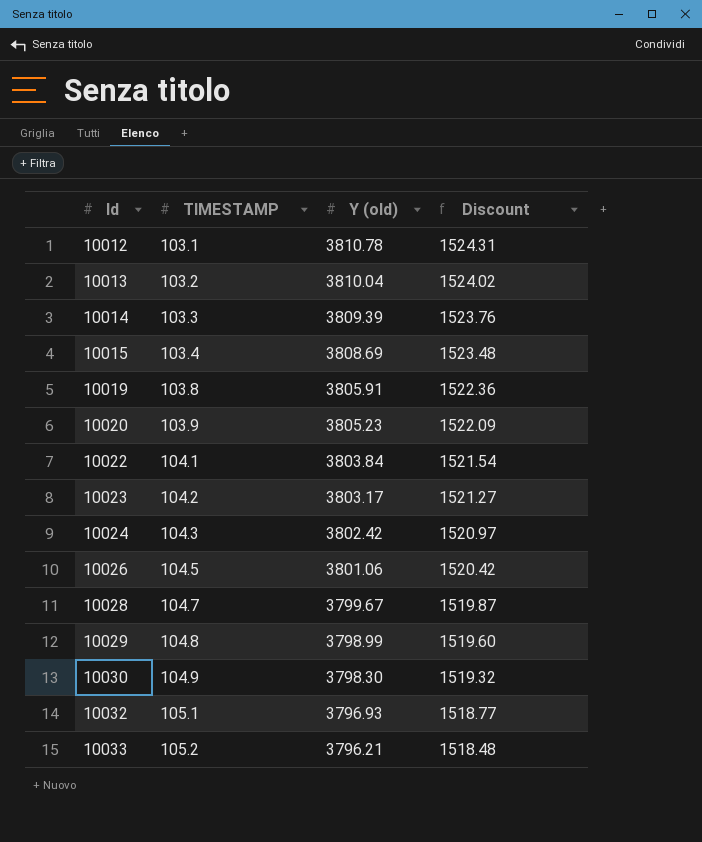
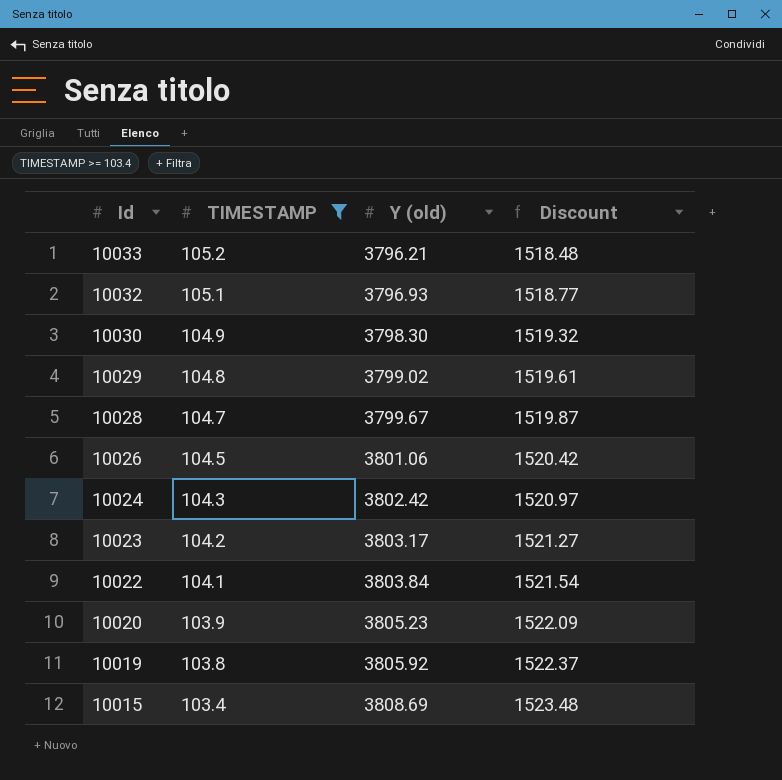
filter: none -> TIMESTAMP >= 103.4
row order: Id ascending -> Id descending
10029 | Y (old): 3798.99 -> 3799.02
10029 | Discount: 1519.60 -> 1519.61
10019 | Y (old): 3805.91 -> 3805.92
10019 | Discount: 1522.36 -> 1522.37

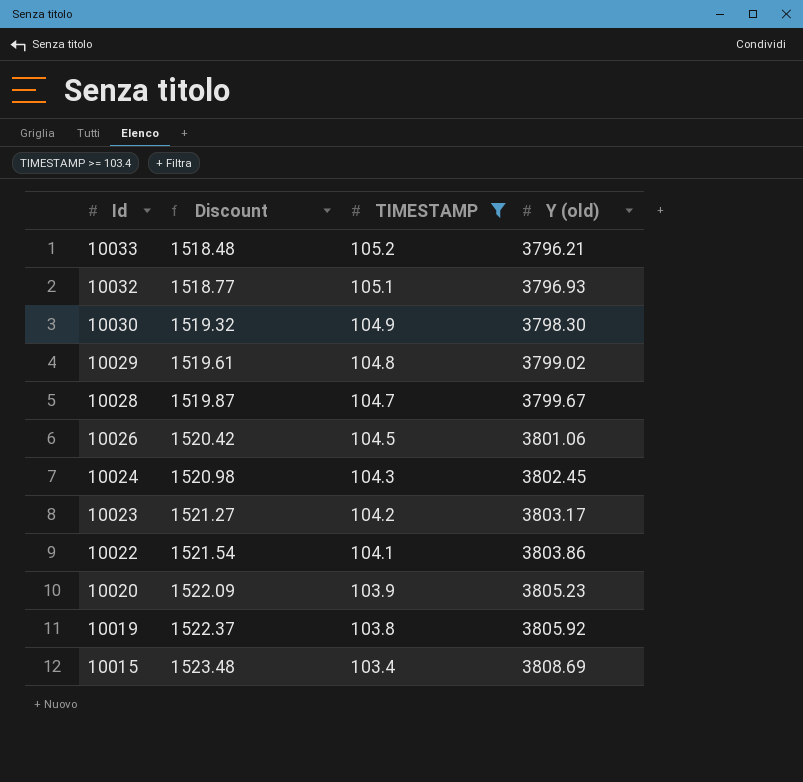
column Discount | position: 4 -> 2
10024 | Discount: 1520.97 -> 1520.98
10024 | Y (old): 3802.42 -> 3802.45
10022 | Y (old): 3803.84 -> 3803.86

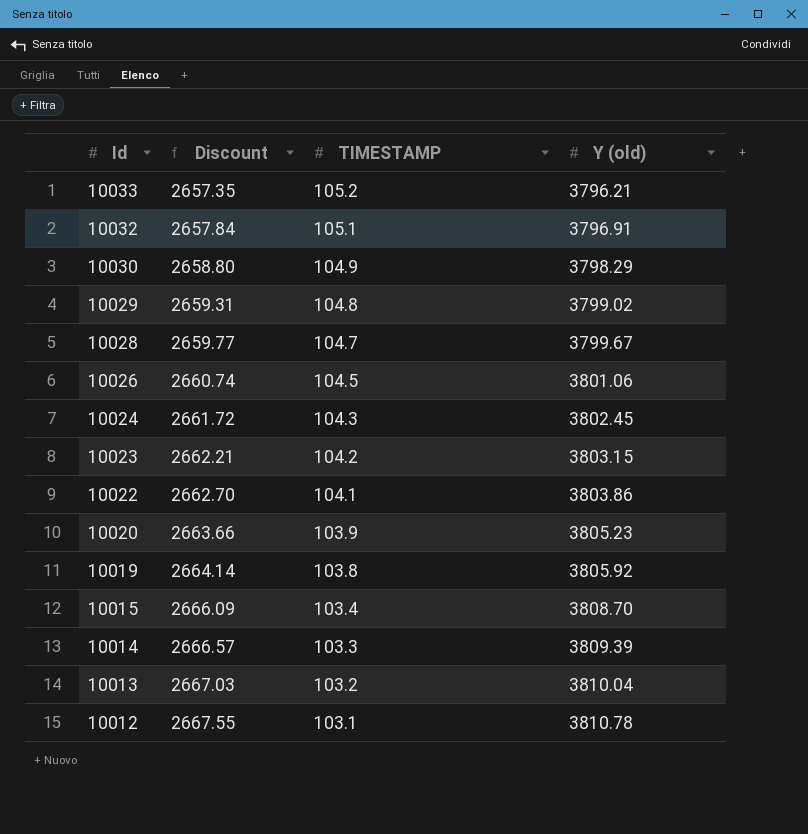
filter: TIMESTAMP >= 103.4 -> none
column Discount | formula: [Y (old)] * 0.4 -> [Y (old)] * 0.7
10032 | Y (old): 3796.93 -> 3796.91
10030 | Y (old): 3798.30 -> 3798.29
10023 | Y (old): 3803.17 -> 3803.15
10015 | Y (old): 3808.69 -> 3808.70

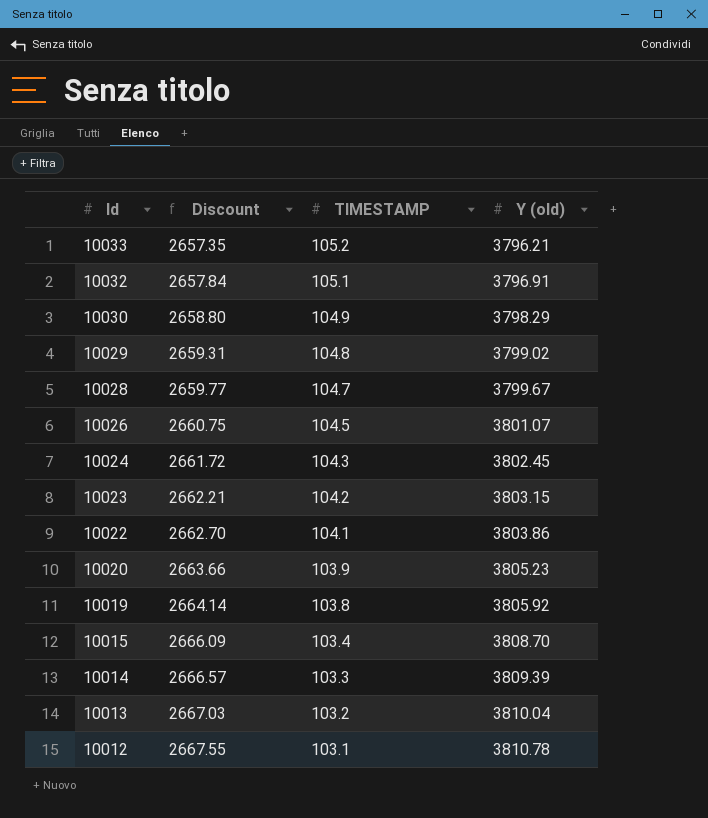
10026 | Discount: 2660.74 -> 2660.75
10026 | Y (old): 3801.06 -> 3801.07

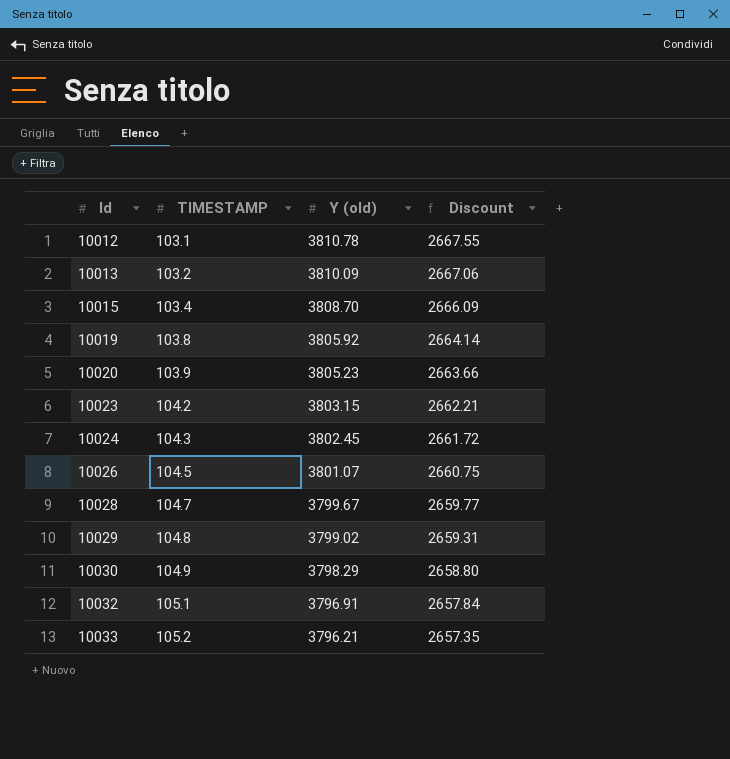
row order: Id descending -> Id ascending
column Discount | position: 2 -> 4
row 10022: 2662.70 | 104.1 | 3803.86 -> none
row 10014: 2666.57 | 103.3 | 3809.39 -> none
10013 | Y (old): 3810.04 -> 3810.09
10013 | Discount: 2667.03 -> 2667.06

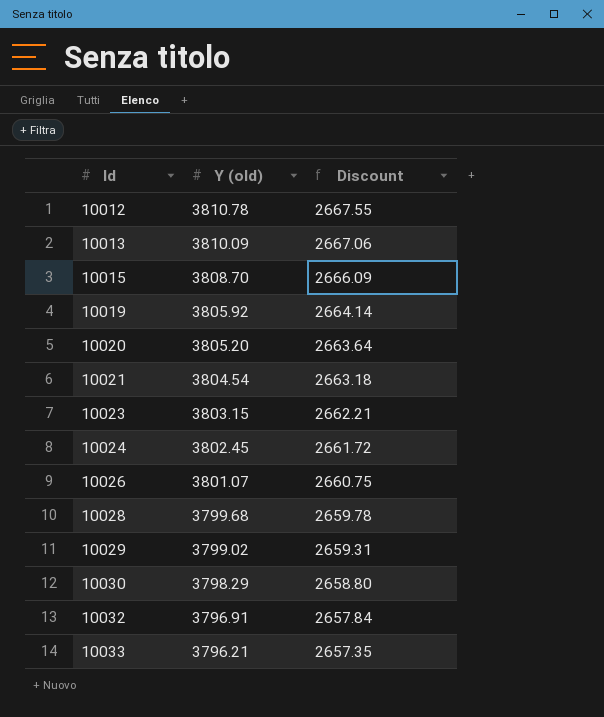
column TIMESTAMP | position: 2 -> none
10020 | Y (old): 3805.23 -> 3805.20
10020 | Discount: 2663.66 -> 2663.64
row 10021: none -> 3804.54 | 2663.18
10028 | Y (old): 3799.67 -> 3799.68
10028 | Discount: 2659.77 -> 2659.78

